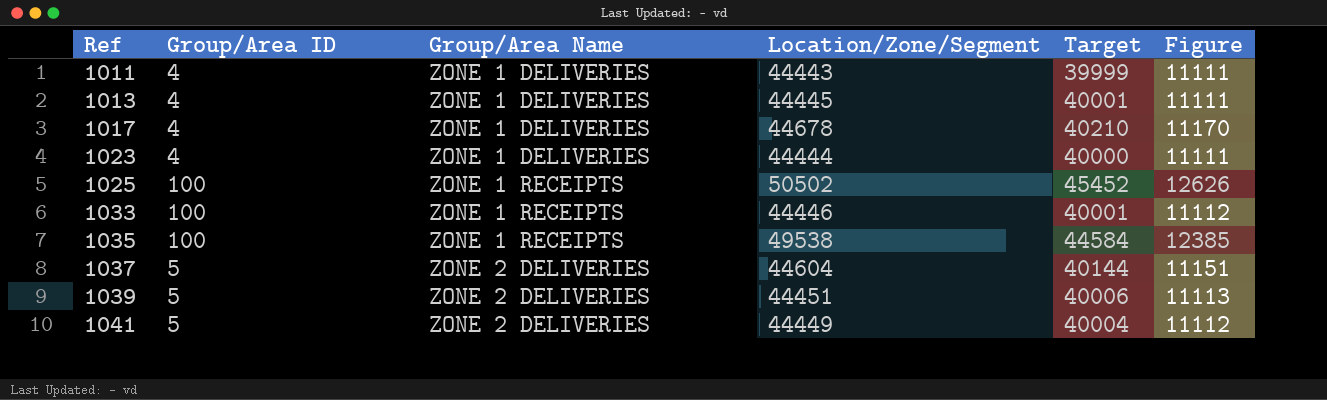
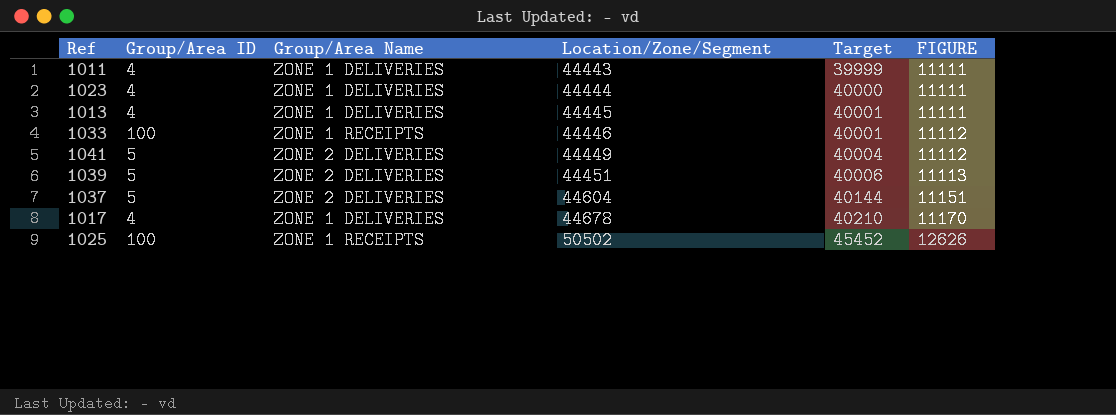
row order: Ref ascending -> Location/Zone/Segment ascending
column name: Figure -> FIGURE
row 1035: 100 | ZONE 1 RECEIPTS | 49538 | 44584 | 12385 -> none

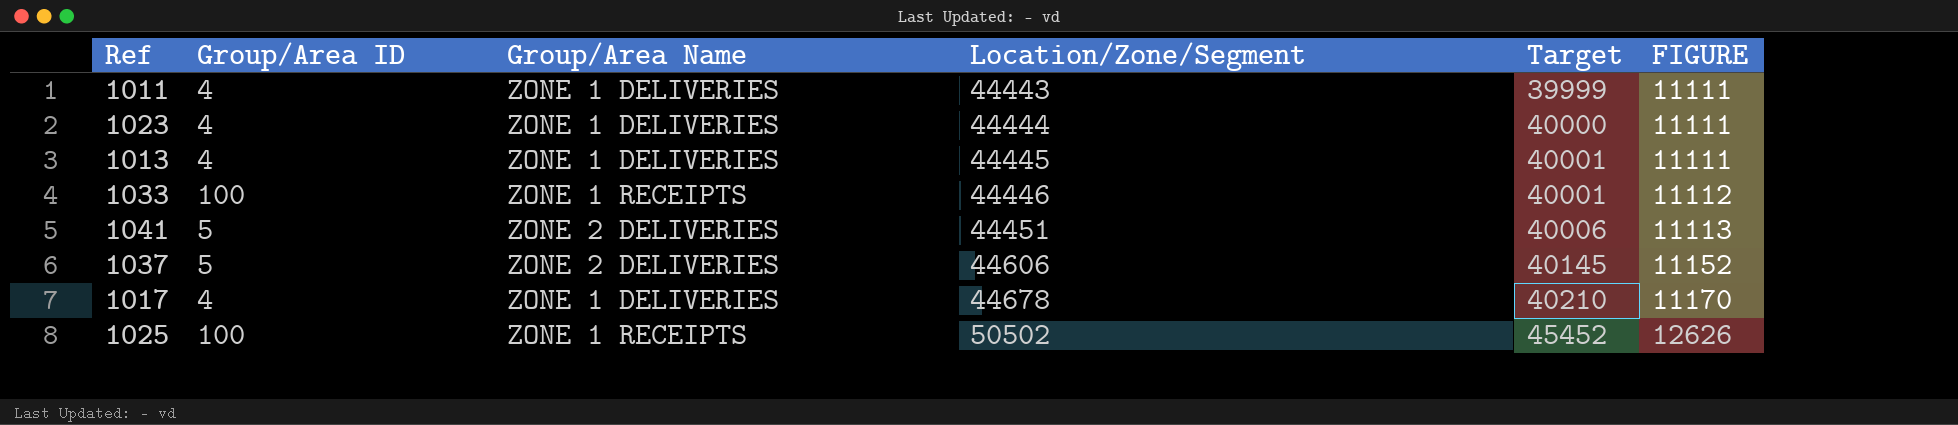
row 1039: 5 | ZONE 2 DELIVERIES | 44451 | 40006 | 11113 -> none
1041 | Location/Zone/Segment: 44449 -> 44451
1041 | Target: 40004 -> 40006
1041 | FIGURE: 11112 -> 11113
1037 | Location/Zone/Segment: 44604 -> 44606
1037 | Target: 40144 -> 40145
1037 | FIGURE: 11151 -> 11152

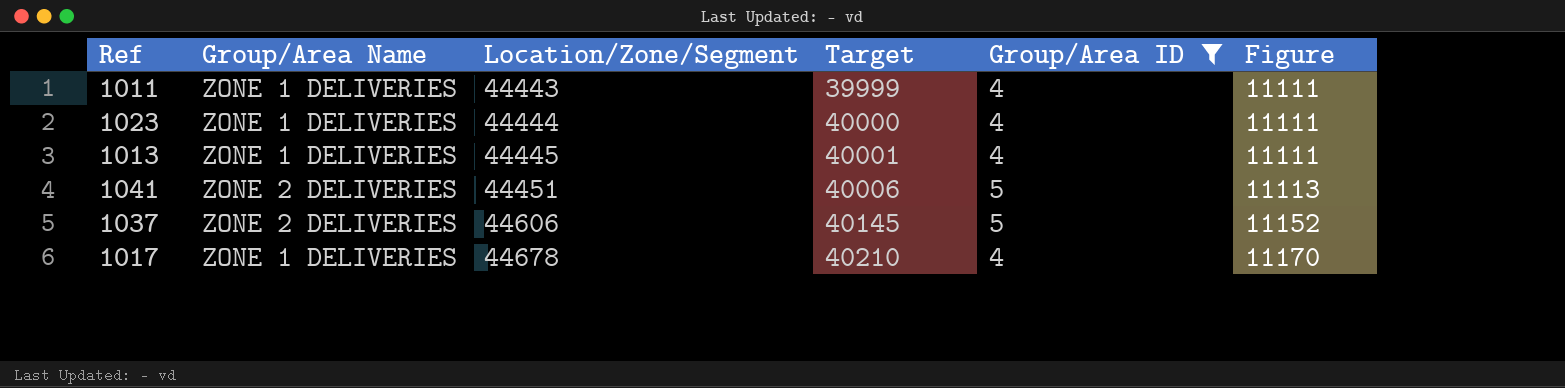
filter: none -> Group/Area ID != 100
column Group/Area ID | position: 2 -> 5
column name: FIGURE -> Figure

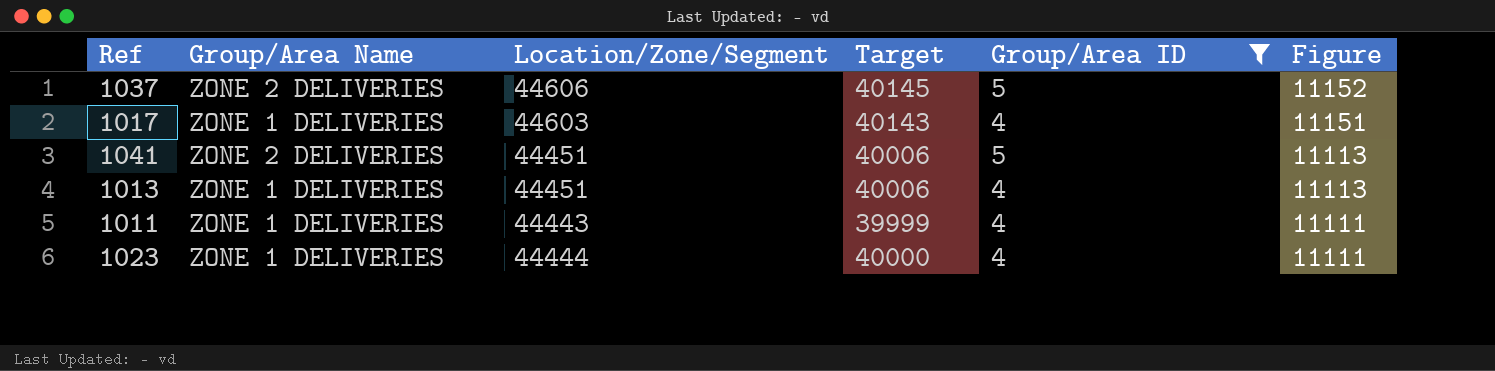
row order: Location/Zone/Segment ascending -> Figure descending
1017 | Location/Zone/Segment: 44678 -> 44603
1017 | Target: 40210 -> 40143
1017 | Figure: 11170 -> 11151
1013 | Location/Zone/Segment: 44445 -> 44451
1013 | Target: 40001 -> 40006
1013 | Figure: 11111 -> 11113

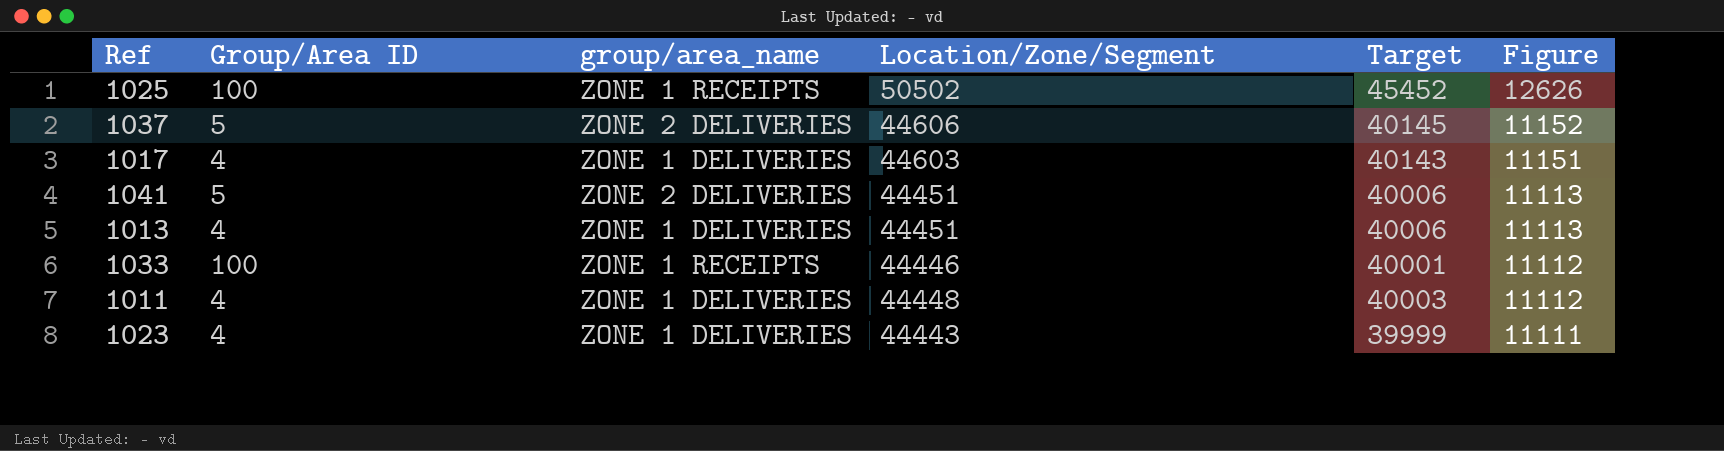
filter: Group/Area ID != 100 -> none
column Group/Area ID | position: 5 -> 2
column name: Group/Area Name -> group/area_name
1011 | Location/Zone/Segment: 44443 -> 44448
1011 | Target: 39999 -> 40003
1011 | Figure: 11111 -> 11112
1023 | Location/Zone/Segment: 44444 -> 44443
1023 | Target: 40000 -> 39999

